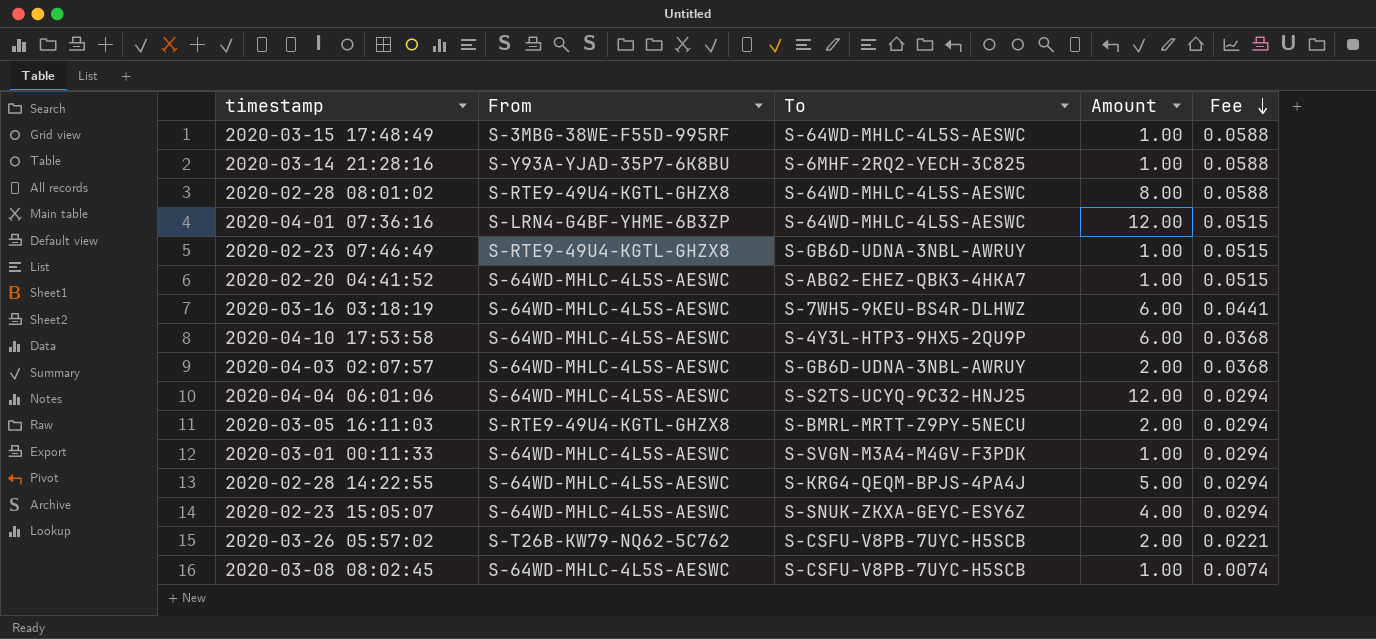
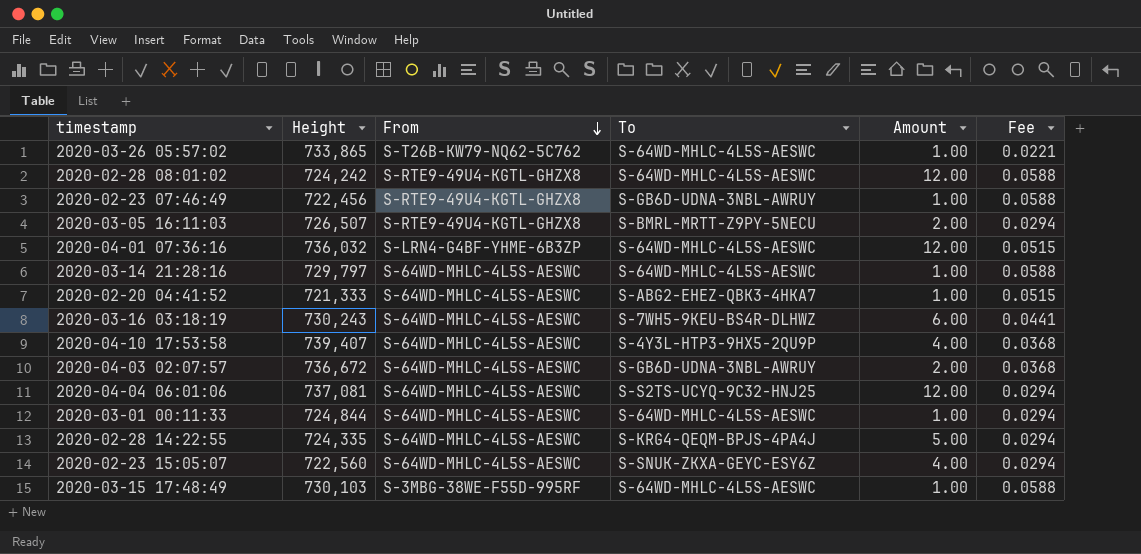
row order: Fee descending -> From descending
column Height | position: none -> 2
row 2020-03-08 08:02:45: S-64WD-MHLC-4L5S-AESWC | S-CSFU-V8PB-7UYC-H5SCB | 1.00 | 0.0074 -> none
2020-03-26 05:57:02 | To: S-CSFU-V8PB-7UYC-H5SCB -> S-64WD-MHLC-4L5S-AESWC
2020-03-26 05:57:02 | Amount: 2.00 -> 1.00
2020-02-28 08:01:02 | Amount: 8.00 -> 12.00
2020-02-23 07:46:49 | Fee: 0.0515 -> 0.0588
2020-03-14 21:28:16 | From: S-Y93A-YJAD-35P7-6K8BU -> S-64WD-MHLC-4L5S-AESWC
2020-03-14 21:28:16 | To: S-6MHF-2RQ2-YECH-3C825 -> S-64WD-MHLC-4L5S-AESWC
2020-04-10 17:53:58 | Amount: 6.00 -> 4.00
2020-03-01 00:11:33 | To: S-SVGN-M3A4-M4GV-F3PDK -> S-64WD-MHLC-4L5S-AESWC

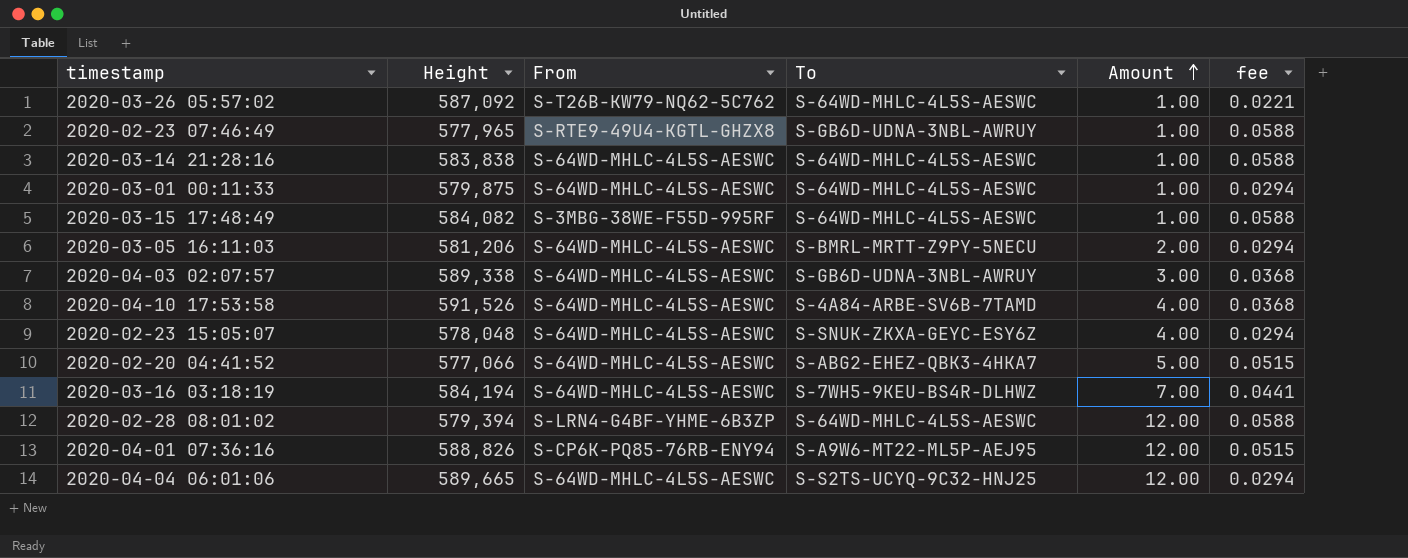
row order: From descending -> Amount ascending
column name: Fee -> fee
row 2020-02-28 14:22:55: 724,335 | S-64WD-MHLC-4L5S-AESWC | S-KRG4-QEQM-BPJS-4PA4J | 5.00 | 0.0294 -> none
2020-03-26 05:57:02 | Height: 733,865 -> 587,092
2020-02-23 07:46:49 | Height: 722,456 -> 577,965
2020-03-14 21:28:16 | Height: 729,797 -> 583,838
2020-03-01 00:11:33 | Height: 724,844 -> 579,875
2020-03-15 17:48:49 | Height: 730,103 -> 584,082
2020-03-05 16:11:03 | Height: 726,507 -> 581,206
2020-03-05 16:11:03 | From: S-RTE9-49U4-KGTL-GHZX8 -> S-64WD-MHLC-4L5S-AESWC
2020-04-03 02:07:57 | Height: 736,672 -> 589,338
2020-04-03 02:07:57 | Amount: 2.00 -> 3.00
2020-04-10 17:53:58 | Height: 739,407 -> 591,526
2020-04-10 17:53:58 | To: S-4Y3L-HTP3-9HX5-2QU9P -> S-4A84-ARBE-SV6B-7TAMD
2020-02-23 15:05:07 | Height: 722,560 -> 578,048
2020-02-20 04:41:52 | Height: 721,333 -> 577,066
2020-02-20 04:41:52 | Amount: 1.00 -> 5.00
2020-03-16 03:18:19 | Height: 730,243 -> 584,194
2020-03-16 03:18:19 | Amount: 6.00 -> 7.00
2020-02-28 08:01:02 | Height: 724,242 -> 579,394
2020-02-28 08:01:02 | From: S-RTE9-49U4-KGTL-GHZX8 -> S-LRN4-G4BF-YHME-6B3ZP
2020-04-01 07:36:16 | Height: 736,032 -> 588,826
2020-04-01 07:36:16 | From: S-LRN4-G4BF-YHME-6B3ZP -> S-CP6K-PQ85-76RB-ENY94
2020-04-01 07:36:16 | To: S-64WD-MHLC-4L5S-AESWC -> S-A9W6-MT22-ML5P-AEJ95
2020-04-04 06:01:06 | Height: 737,081 -> 589,665

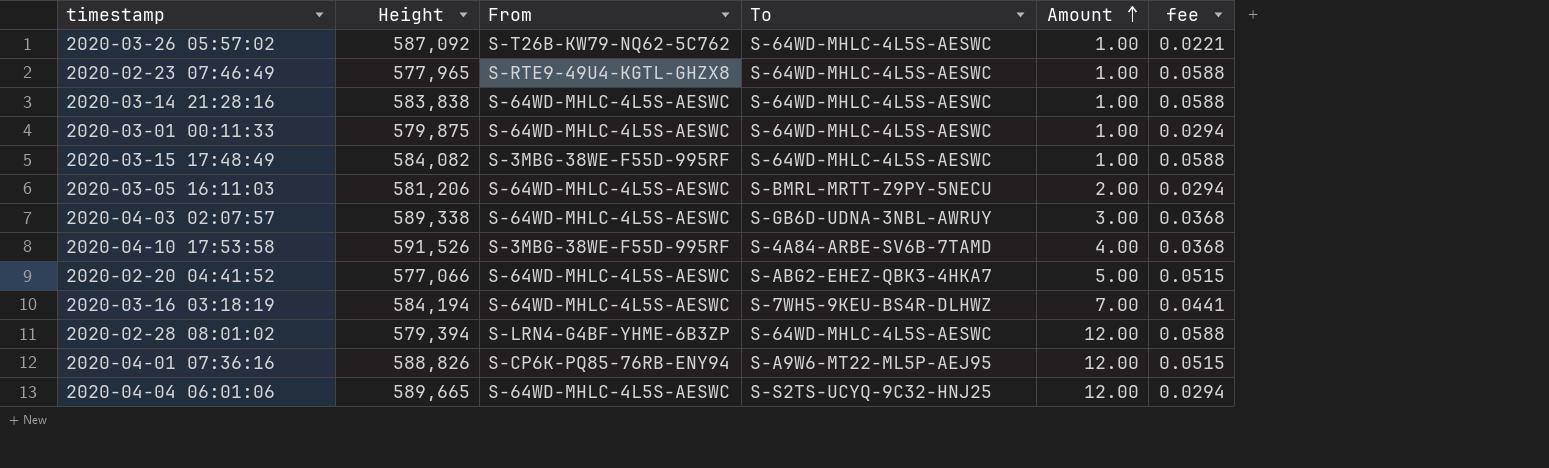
row 2020-02-23 15:05:07: 578,048 | S-64WD-MHLC-4L5S-AESWC | S-SNUK-ZKXA-GEYC-ESY6Z | 4.00 | 0.0294 -> none
2020-02-23 07:46:49 | To: S-GB6D-UDNA-3NBL-AWRUY -> S-64WD-MHLC-4L5S-AESWC
2020-04-10 17:53:58 | From: S-64WD-MHLC-4L5S-AESWC -> S-3MBG-38WE-F55D-995RF

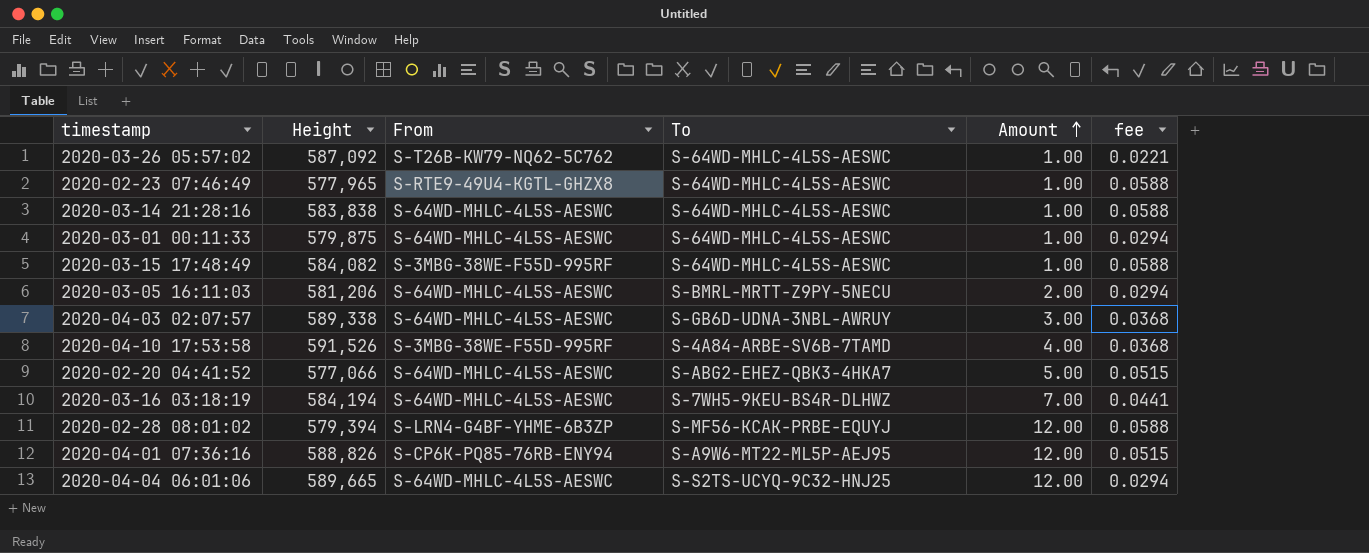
2020-02-28 08:01:02 | To: S-64WD-MHLC-4L5S-AESWC -> S-MF56-KCAK-PRBE-EQUYJ

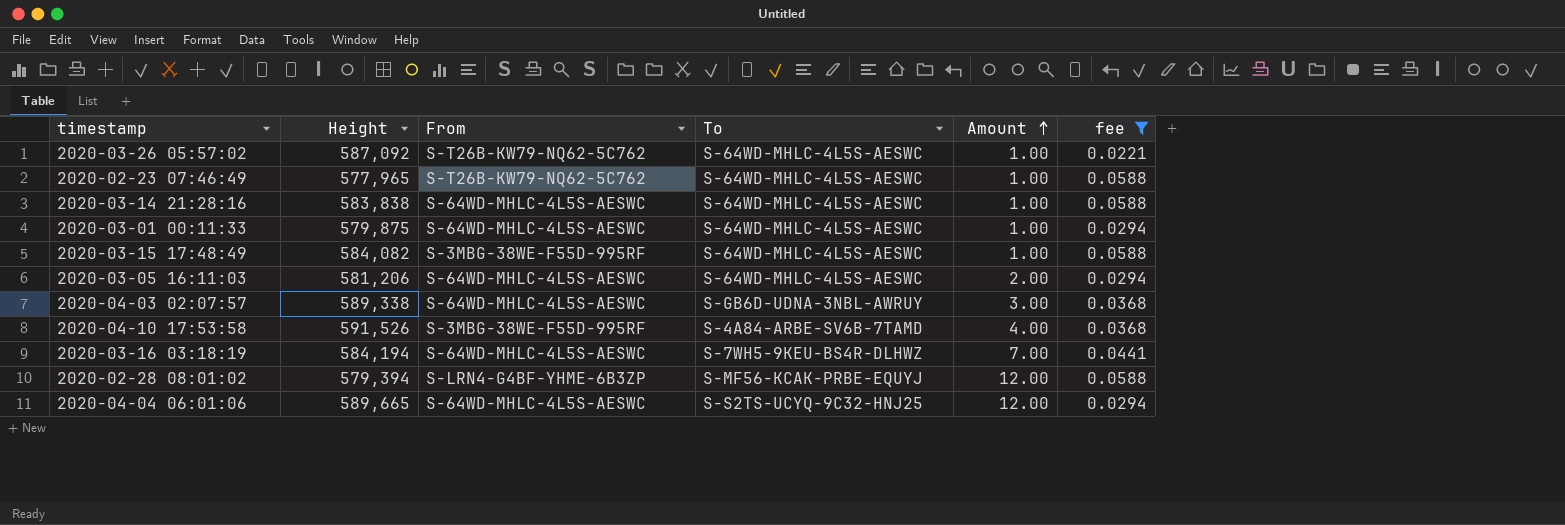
filter: none -> fee != 0.0515
2020-02-23 07:46:49 | From: S-RTE9-49U4-KGTL-GHZX8 -> S-T26B-KW79-NQ62-5C762
2020-03-05 16:11:03 | To: S-BMRL-MRTT-Z9PY-5NECU -> S-64WD-MHLC-4L5S-AESWC

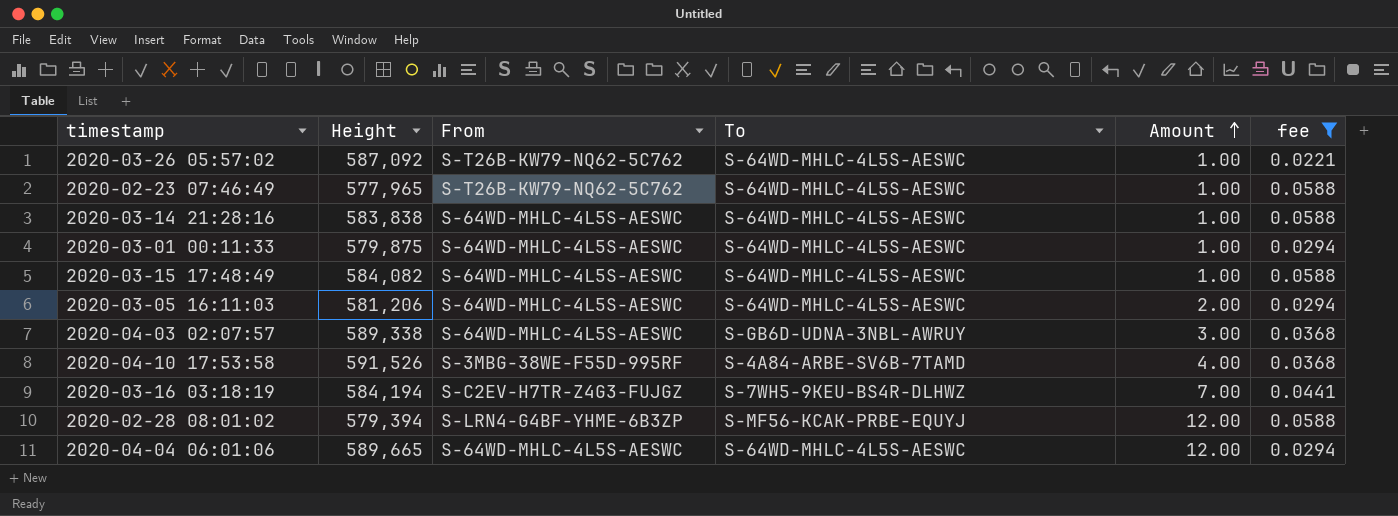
2020-03-15 17:48:49 | From: S-3MBG-38WE-F55D-995RF -> S-64WD-MHLC-4L5S-AESWC
2020-03-16 03:18:19 | From: S-64WD-MHLC-4L5S-AESWC -> S-C2EV-H7TR-Z4G3-FUJGZ
2020-04-04 06:01:06 | To: S-S2TS-UCYQ-9C32-HNJ25 -> S-64WD-MHLC-4L5S-AESWC

